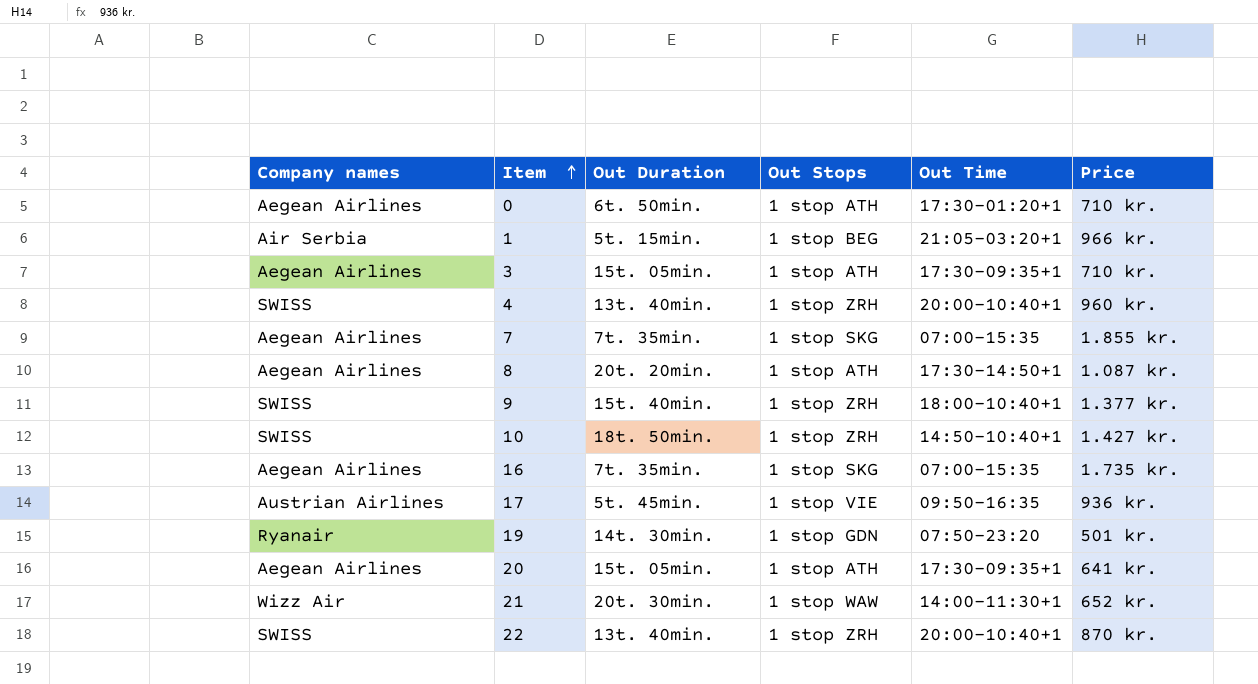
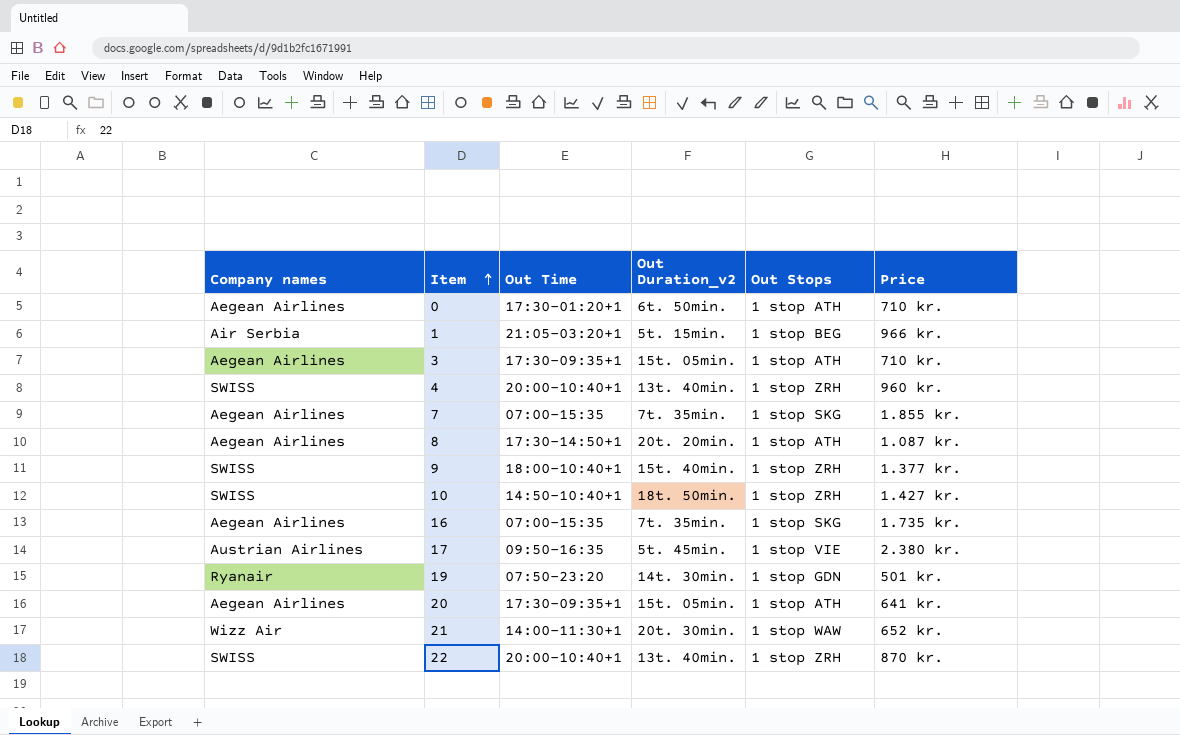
column Out Time | position: 5 -> 3
column name: Out Duration -> Out Duration_v2
17 | Price: 936 kr. -> 2.380 kr.

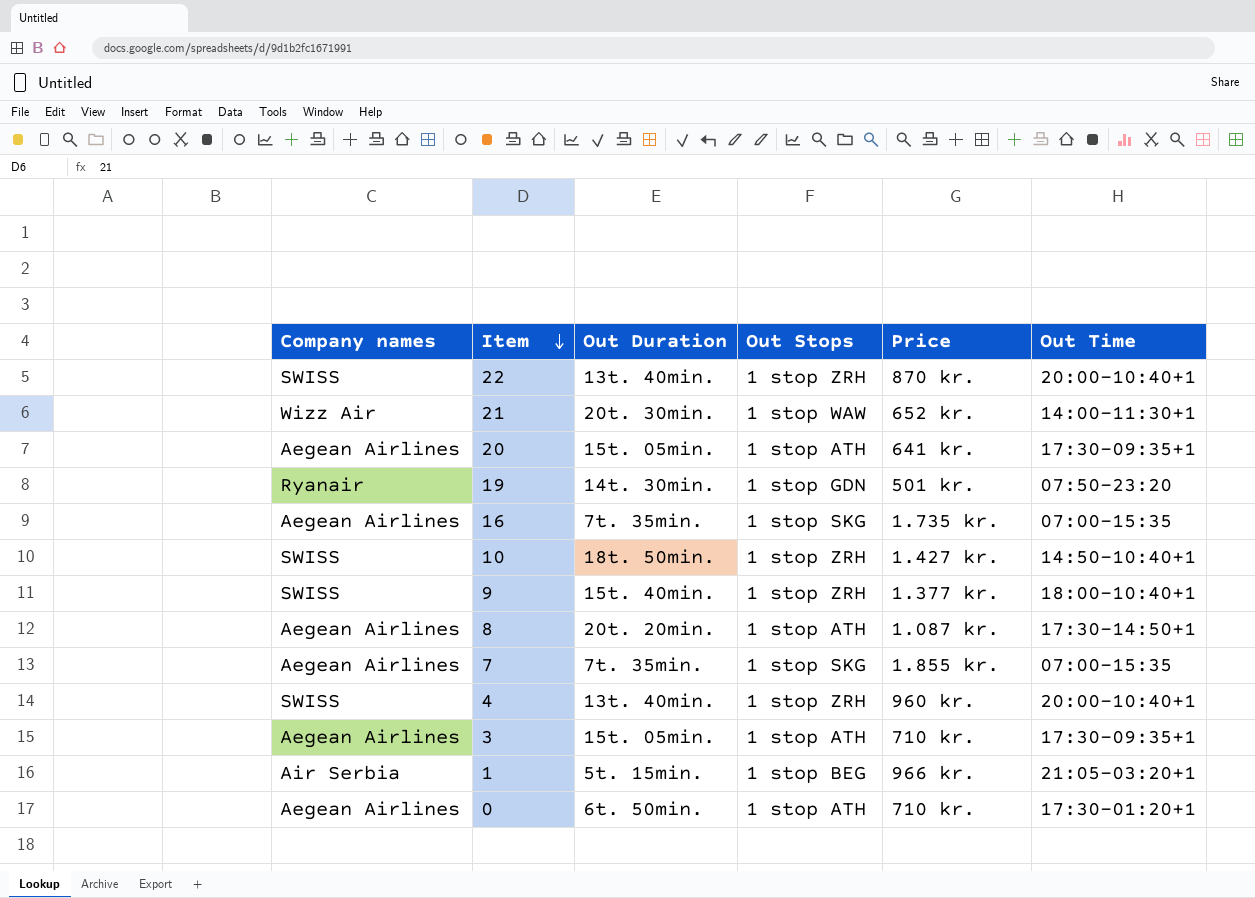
row order: Item ascending -> Item descending
column name: Out Duration_v2 -> Out Duration
column Out Time | position: 3 -> 6
row 17: Austrian Airlines | 09:50–16:35 | 5t. 45min. | 1 stop VIE | 2.380 kr. -> none

